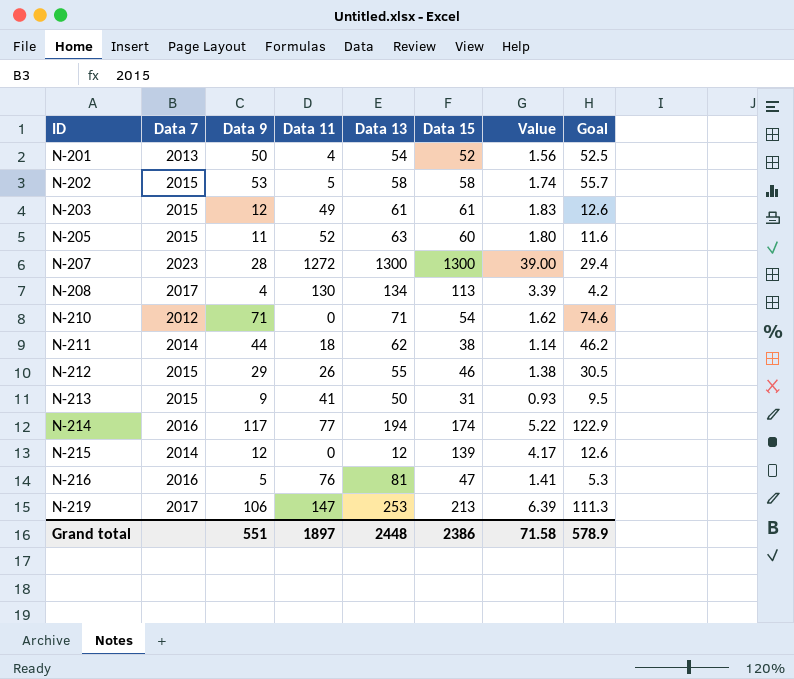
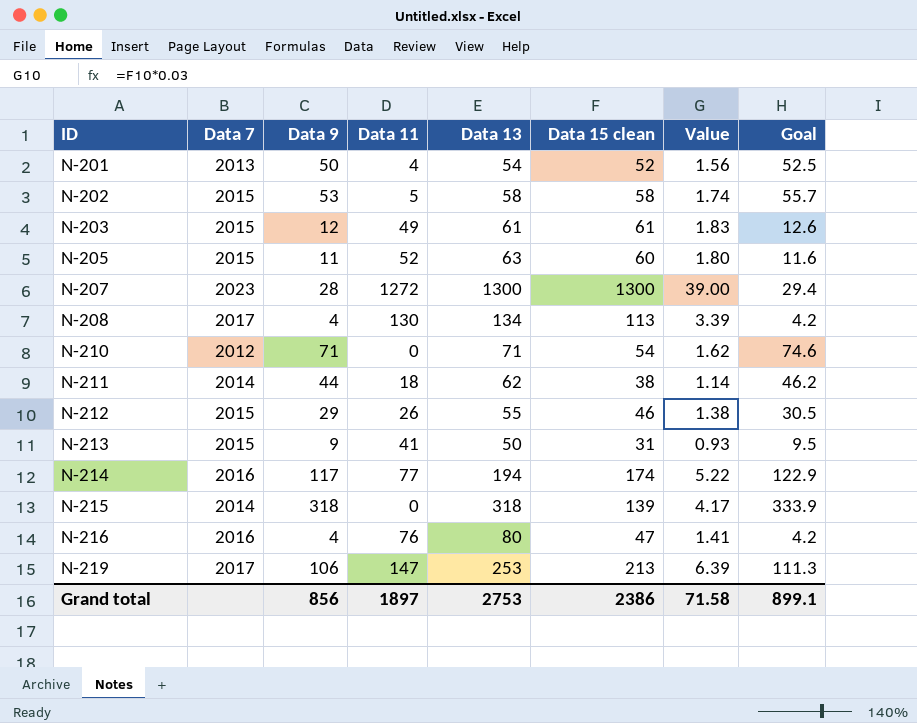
column name: Data 15 -> Data 15 clean
N-215 | Data 9: 12 -> 318
N-215 | Data 13: 12 -> 318
N-215 | Goal: 12.6 -> 333.9
N-216 | Data 9: 5 -> 4
N-216 | Data 13: 81 -> 80
N-216 | Goal: 5.3 -> 4.2
Grand total | Data 9: 551 -> 856
Grand total | Data 13: 2448 -> 2753
Grand total | Goal: 578.9 -> 899.1

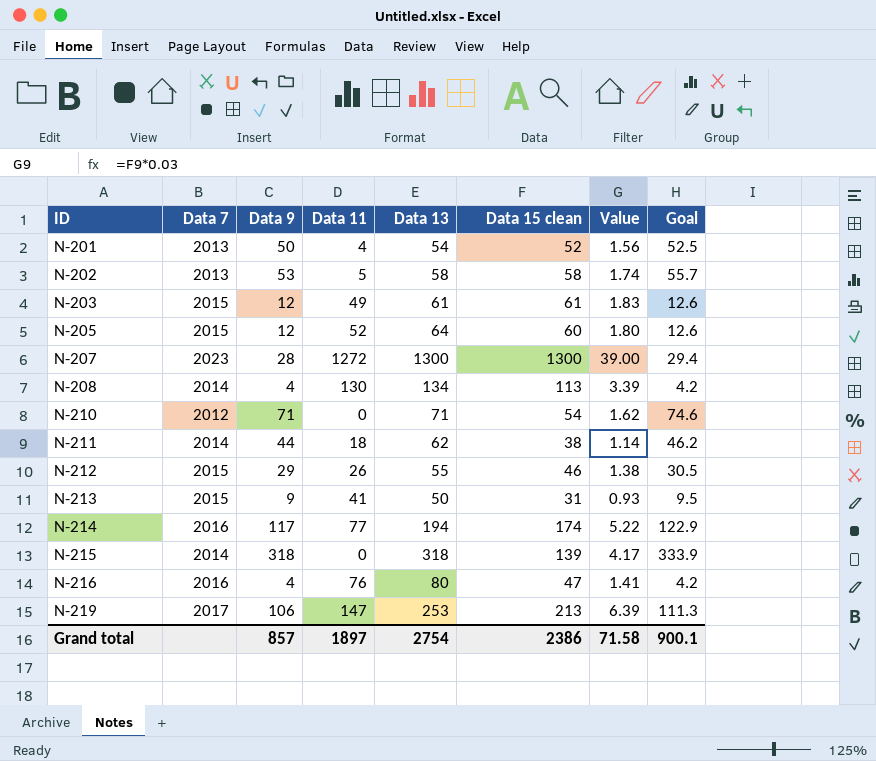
N-202 | Data 7: 2015 -> 2013
N-205 | Data 9: 11 -> 12
N-205 | Data 13: 63 -> 64
N-205 | Goal: 11.6 -> 12.6
N-208 | Data 7: 2017 -> 2014
Grand total | Data 9: 856 -> 857
Grand total | Data 13: 2753 -> 2754
Grand total | Goal: 899.1 -> 900.1

